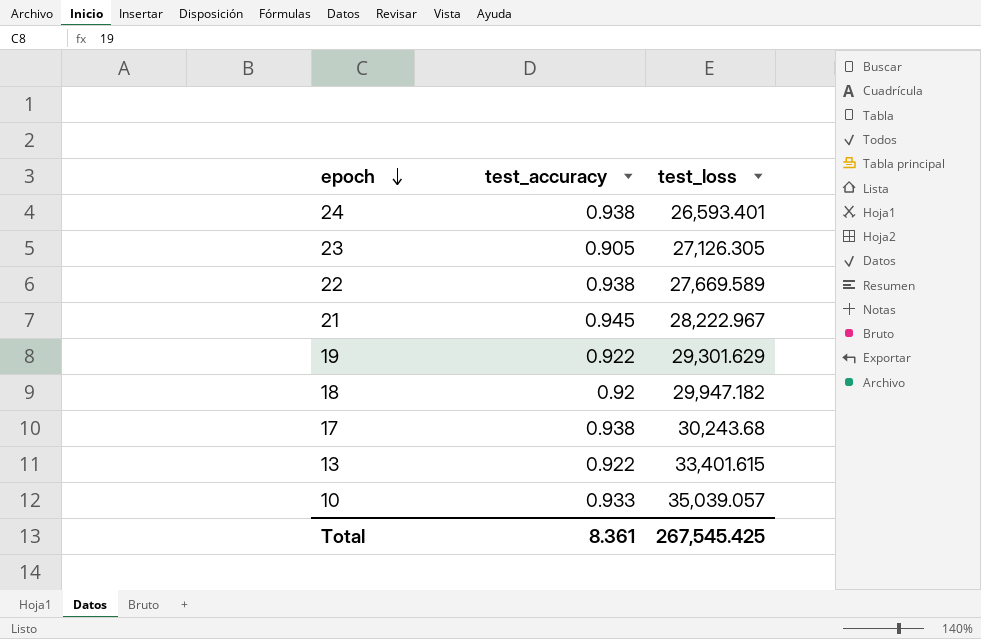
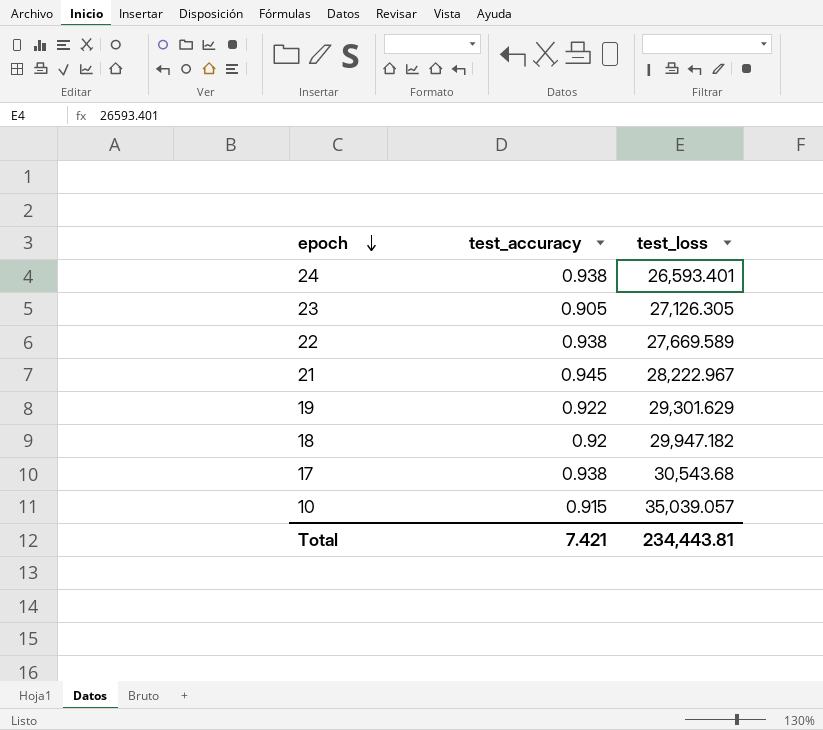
row 13: 0.922 | 33,401.615 -> none
17 | test_loss: 30,243.68 -> 30,543.68
10 | test_accuracy: 0.933 -> 0.915
Total | test_accuracy: 8.361 -> 7.421
Total | test_loss: 267,545.425 -> 234,443.81

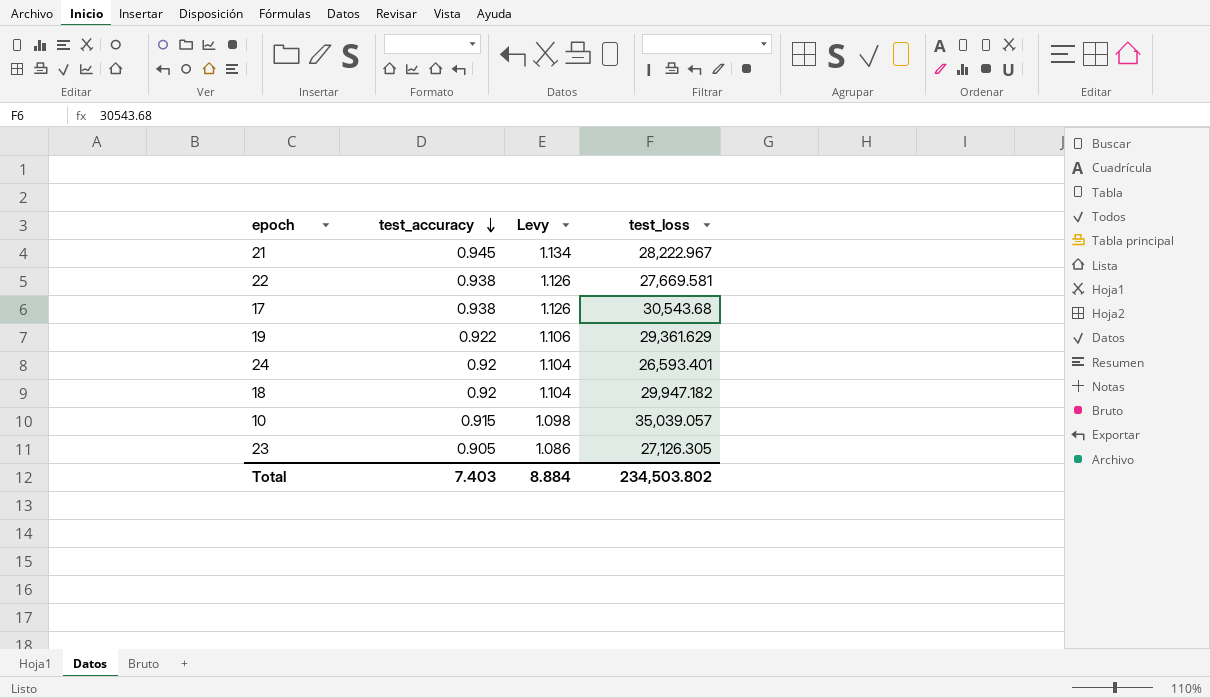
row order: epoch descending -> test_accuracy descending
column Levy | formula: none -> [test_accuracy] * 1.2
22 | test_loss: 27,669.589 -> 27,669.581
19 | test_loss: 29,301.629 -> 29,361.629
24 | test_accuracy: 0.938 -> 0.92
Total | test_accuracy: 7.421 -> 7.403
Total | test_loss: 234,443.81 -> 234,503.802

